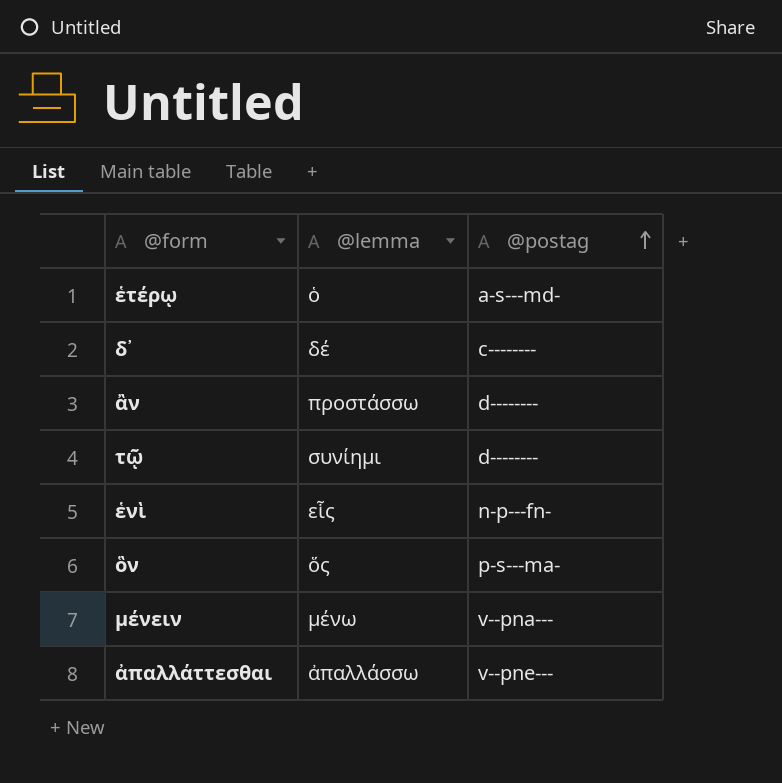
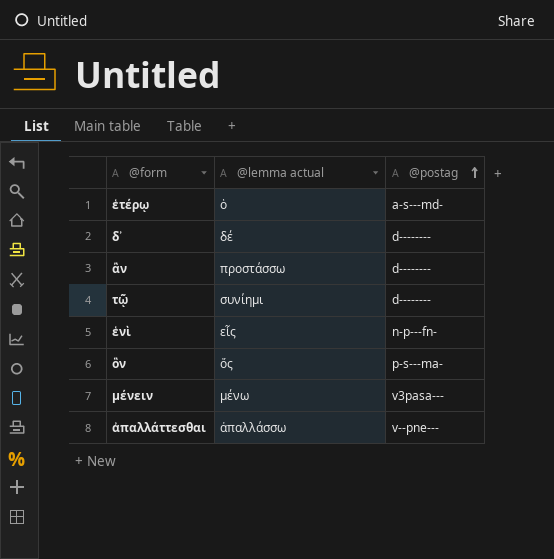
column name: @lemma -> @lemma actual
δ᾽ | @postag: c-------- -> d--------
μένειν | @postag: v--pna--- -> v3pasa---

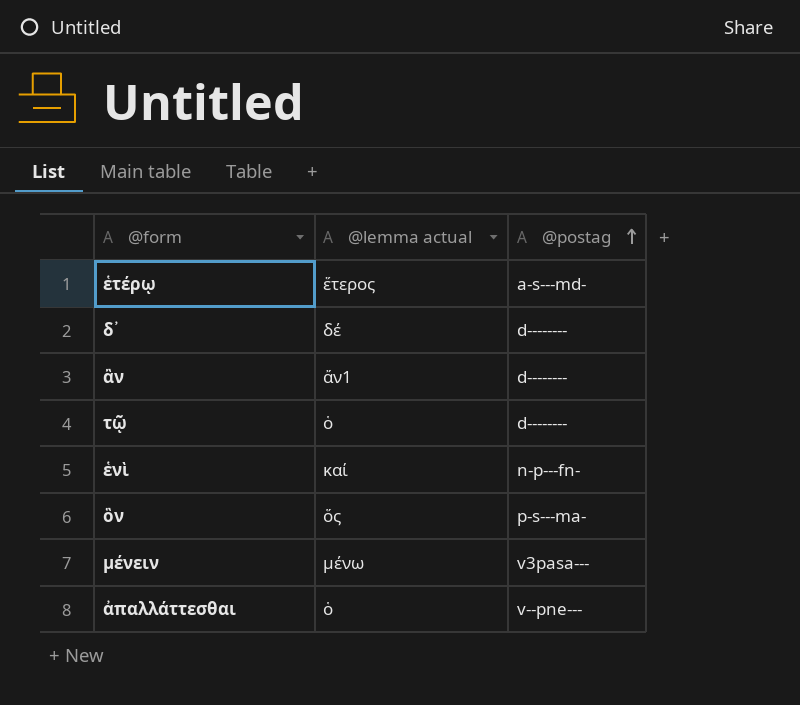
ἑτέρῳ | @lemma actual: ὁ -> ἕτερος
ἂν | @lemma actual: προστάσσω -> ἄν1
τῷ | @lemma actual: συνίημι -> ὁ
ἑνὶ | @lemma actual: εἷς -> καί
ἀπαλλάττεσθαι | @lemma actual: ἀπαλλάσσω -> ὁ

